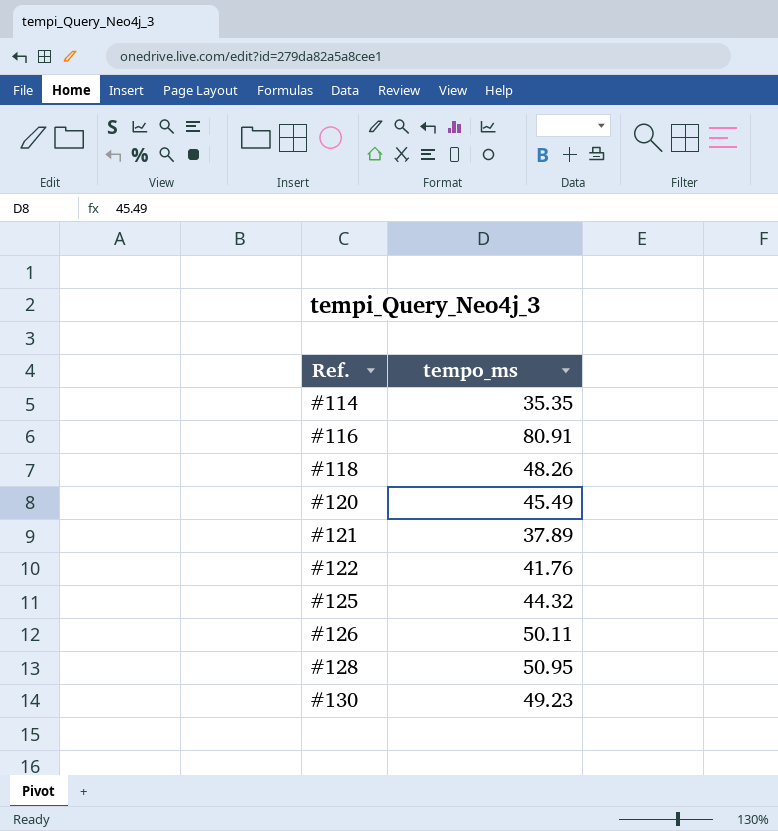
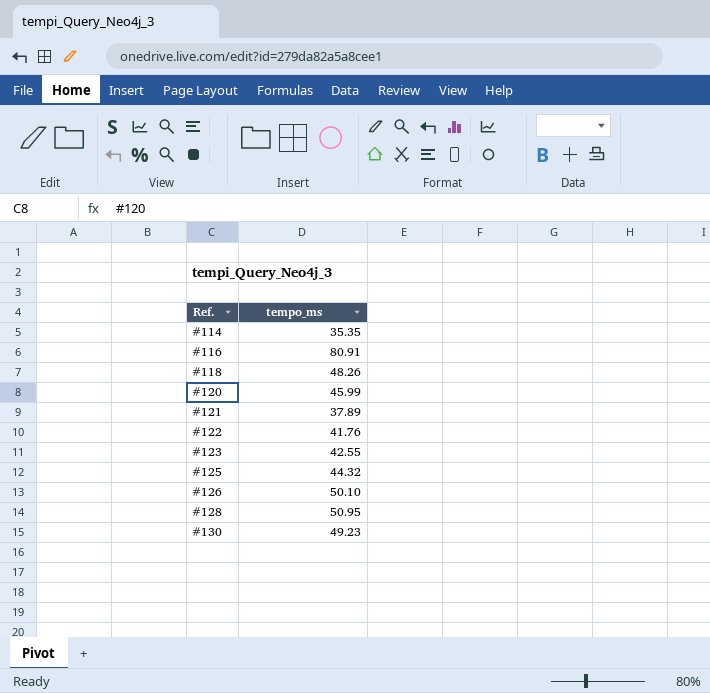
#120 | tempo_ms: 45.49 -> 45.99
row #123: none -> 42.55
#126 | tempo_ms: 50.11 -> 50.10

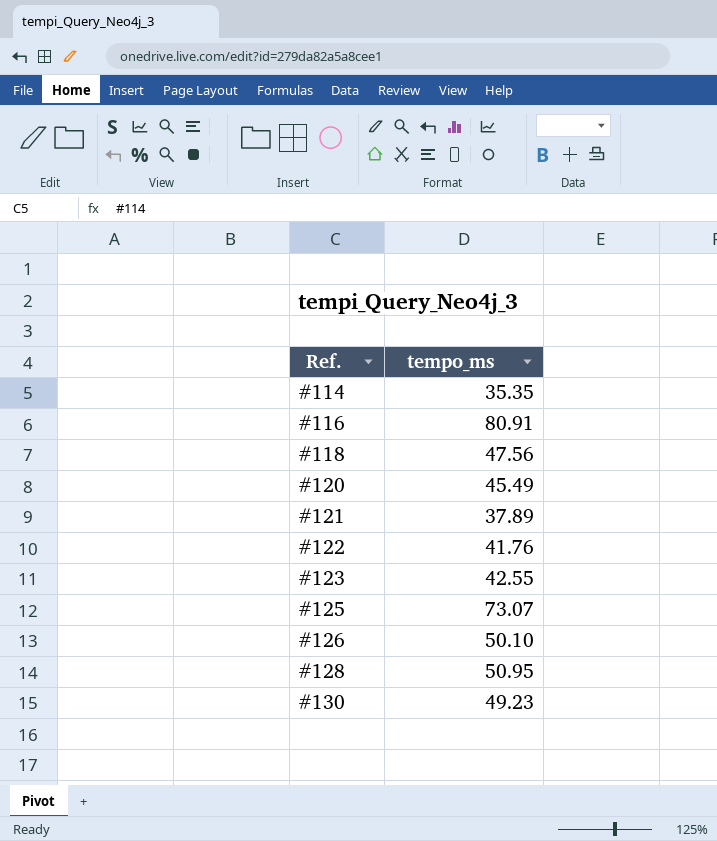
#118 | tempo_ms: 48.26 -> 47.56
#120 | tempo_ms: 45.99 -> 45.49
#125 | tempo_ms: 44.32 -> 73.07

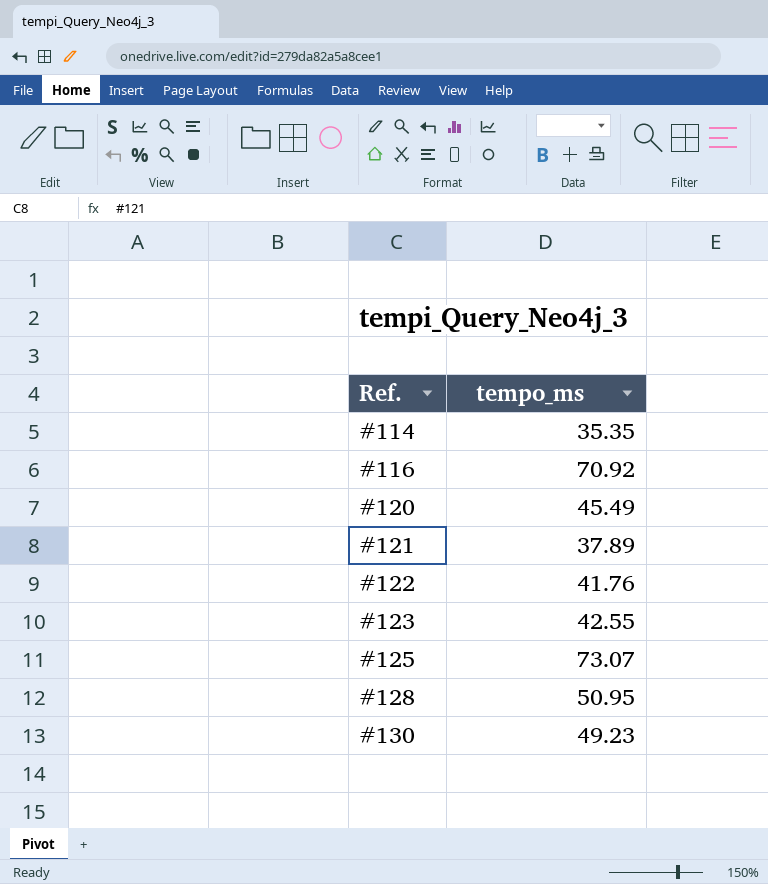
row #118: 47.56 -> none
row #126: 50.10 -> none
#116 | tempo_ms: 80.91 -> 70.92

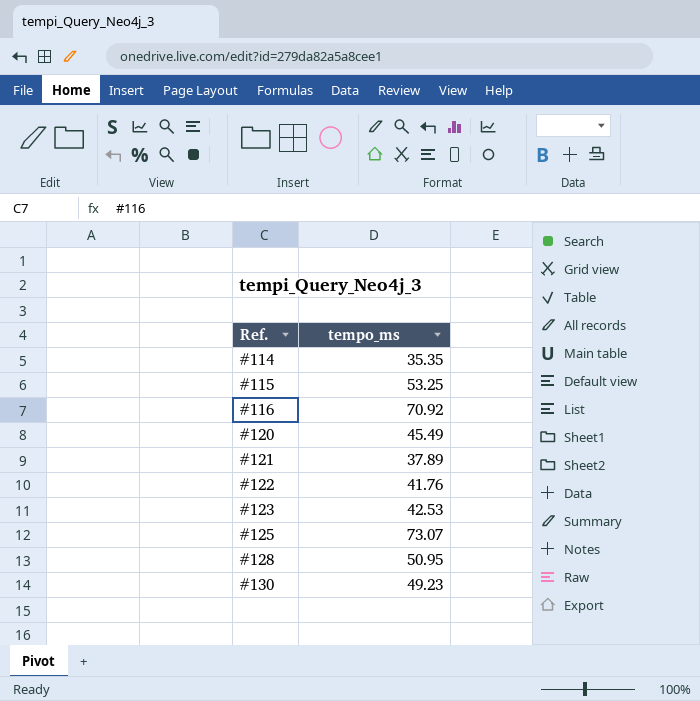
row #115: none -> 53.25
#123 | tempo_ms: 42.55 -> 42.53

